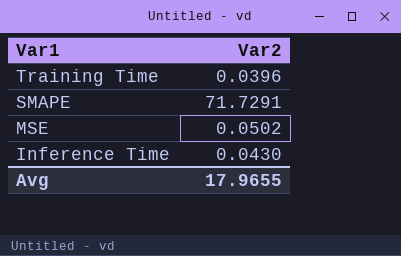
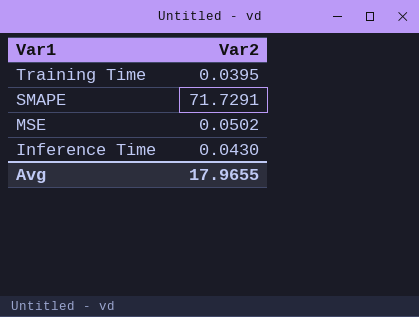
Training Time | Var2: 0.0396 -> 0.0395

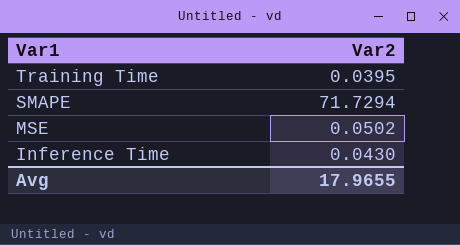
SMAPE | Var2: 71.7291 -> 71.7294

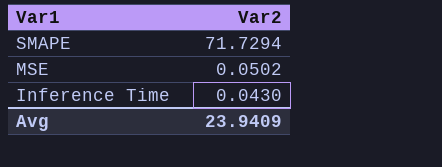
row Training Time: 0.0395 -> none
Avg | Var2: 17.9655 -> 23.9409

